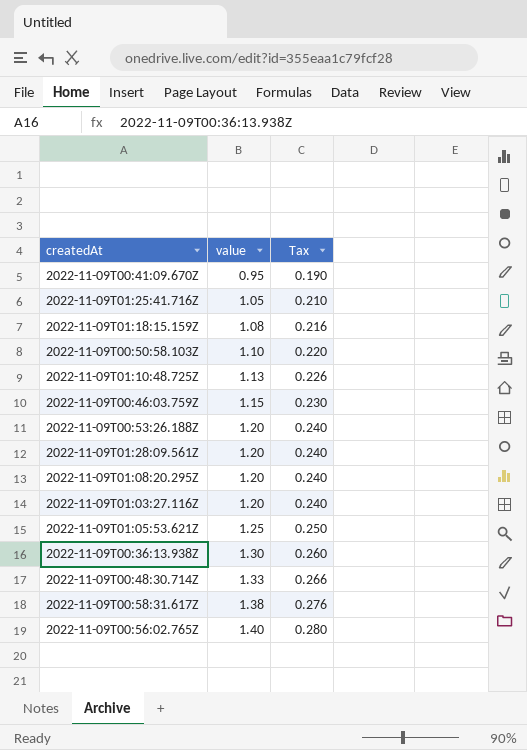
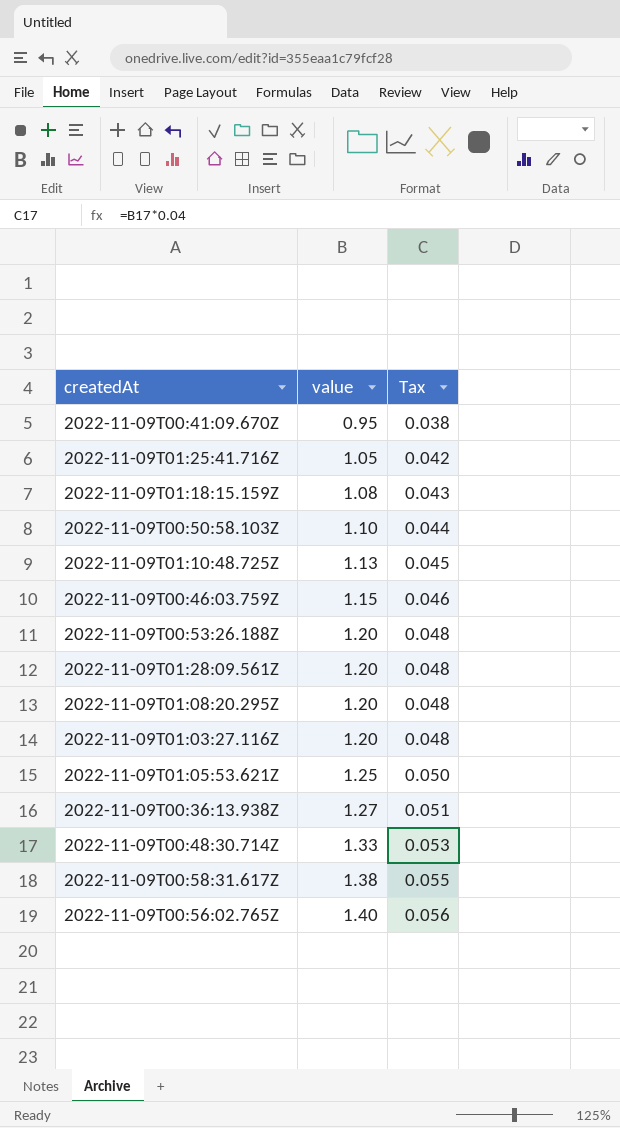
column Tax | formula: [value] * 0.2 -> [value] * 0.04
2022-11-09T00:36:13.938Z | value: 1.30 -> 1.27

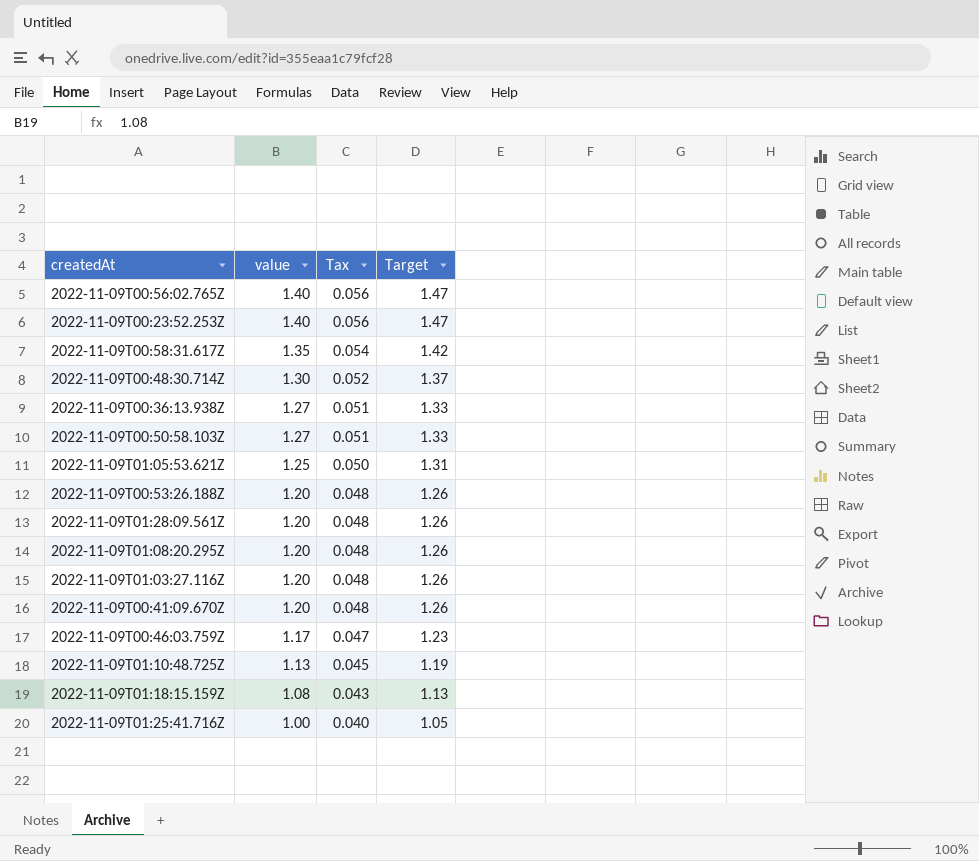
row order: value ascending -> value descending
column Target | formula: none -> [value] * 1.05
row 2022-11-09T00:23:52.253Z: none -> 1.40 | 0.056 | 1.47
2022-11-09T00:58:31.617Z | value: 1.38 -> 1.35
2022-11-09T00:58:31.617Z | Tax: 0.055 -> 0.054
2022-11-09T00:48:30.714Z | value: 1.33 -> 1.30
2022-11-09T00:48:30.714Z | Tax: 0.053 -> 0.052
2022-11-09T00:50:58.103Z | value: 1.10 -> 1.27
2022-11-09T00:50:58.103Z | Tax: 0.044 -> 0.051
2022-11-09T00:41:09.670Z | value: 0.95 -> 1.20
2022-11-09T00:41:09.670Z | Tax: 0.038 -> 0.048
2022-11-09T00:46:03.759Z | value: 1.15 -> 1.17
2022-11-09T00:46:03.759Z | Tax: 0.046 -> 0.047
2022-11-09T01:25:41.716Z | value: 1.05 -> 1.00
2022-11-09T01:25:41.716Z | Tax: 0.042 -> 0.040

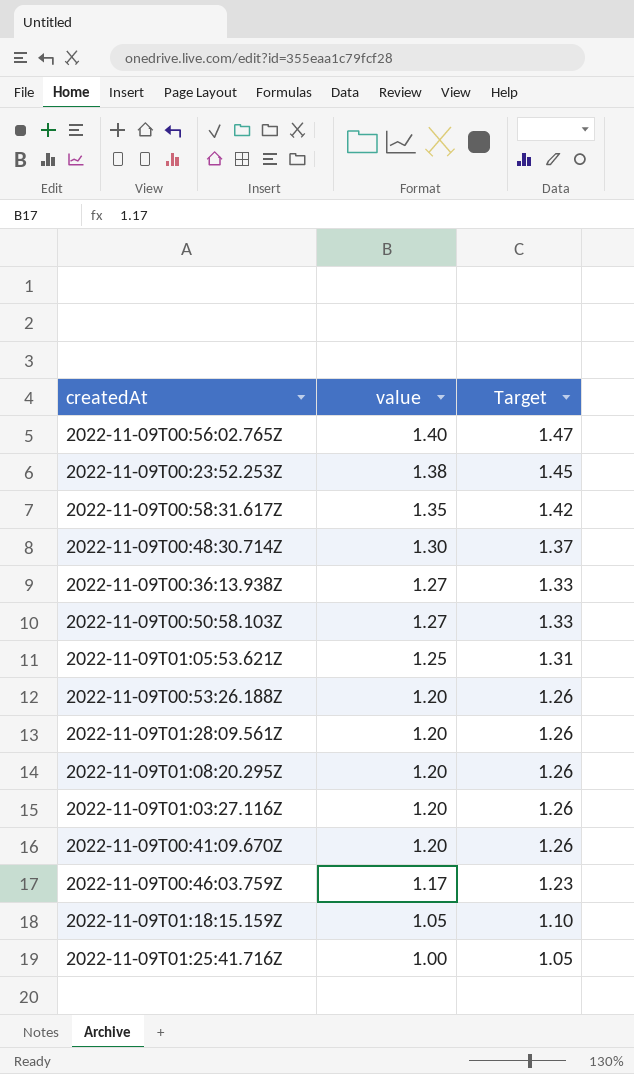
column Tax | formula: [value] * 0.04 -> none
row 2022-11-09T01:10:48.725Z: 1.13 | 0.045 | 1.19 -> none
2022-11-09T00:23:52.253Z | value: 1.40 -> 1.38
2022-11-09T00:23:52.253Z | Target: 1.47 -> 1.45
2022-11-09T01:18:15.159Z | value: 1.08 -> 1.05
2022-11-09T01:18:15.159Z | Target: 1.13 -> 1.10

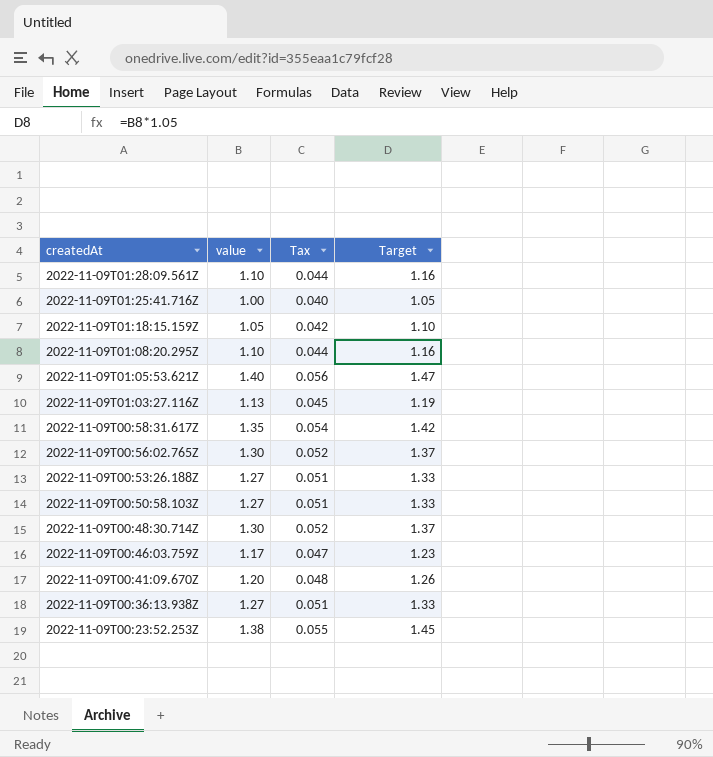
row order: value descending -> createdAt descending
column Tax | formula: none -> [value] * 0.04
2022-11-09T01:28:09.561Z | value: 1.20 -> 1.10
2022-11-09T01:28:09.561Z | Target: 1.26 -> 1.16
2022-11-09T01:08:20.295Z | value: 1.20 -> 1.10
2022-11-09T01:08:20.295Z | Target: 1.26 -> 1.16
2022-11-09T01:05:53.621Z | value: 1.25 -> 1.40
2022-11-09T01:05:53.621Z | Target: 1.31 -> 1.47
2022-11-09T01:03:27.116Z | value: 1.20 -> 1.13
2022-11-09T01:03:27.116Z | Target: 1.26 -> 1.19
2022-11-09T00:56:02.765Z | value: 1.40 -> 1.30
2022-11-09T00:56:02.765Z | Target: 1.47 -> 1.37
2022-11-09T00:53:26.188Z | value: 1.20 -> 1.27
2022-11-09T00:53:26.188Z | Target: 1.26 -> 1.33

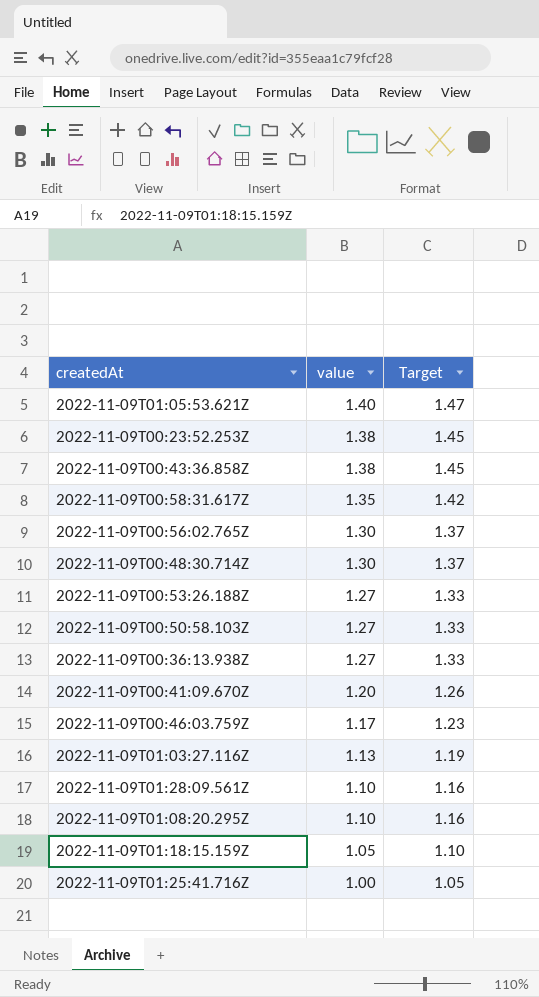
row order: createdAt descending -> value descending
column Tax | formula: [value] * 0.04 -> none
row 2022-11-09T00:43:36.858Z: none -> 1.38 | 1.45

